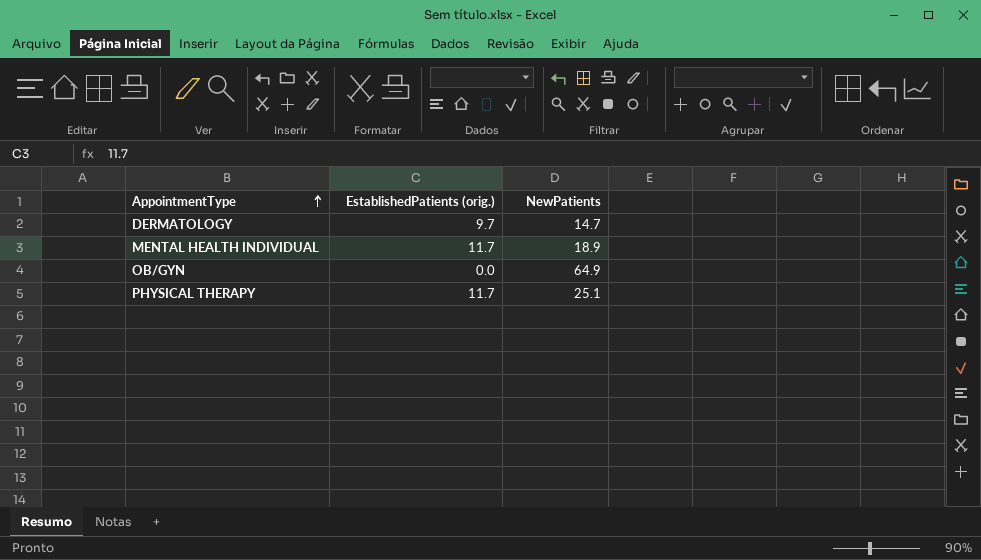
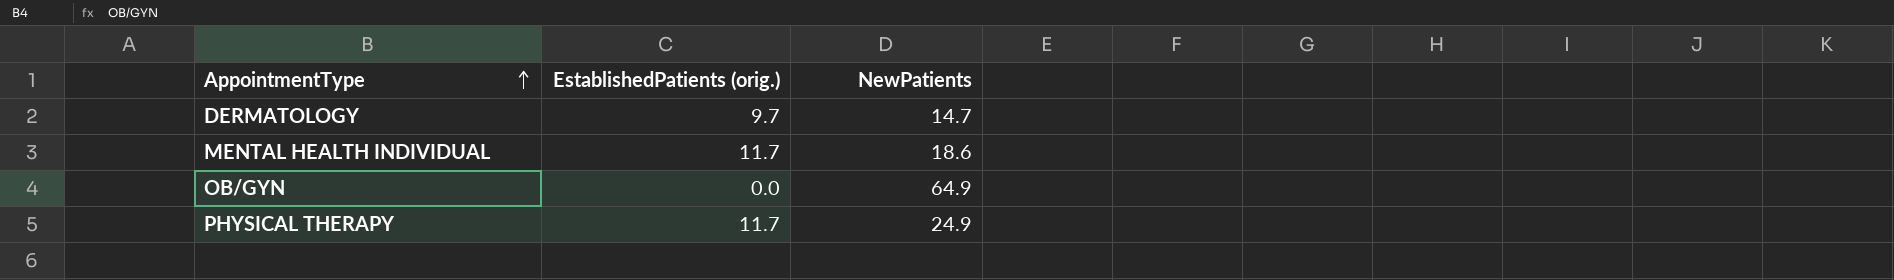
MENTAL HEALTH INDIVIDUAL | NewPatients: 18.9 -> 18.6
PHYSICAL THERAPY | NewPatients: 25.1 -> 24.9

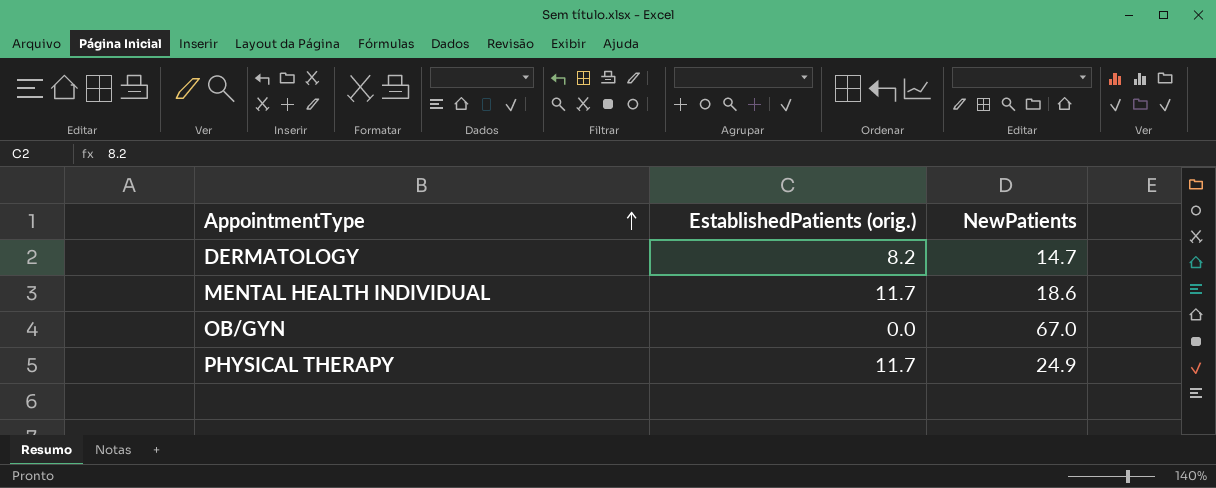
DERMATOLOGY | EstablishedPatients (orig.): 9.7 -> 8.2
OB/GYN | NewPatients: 64.9 -> 67.0

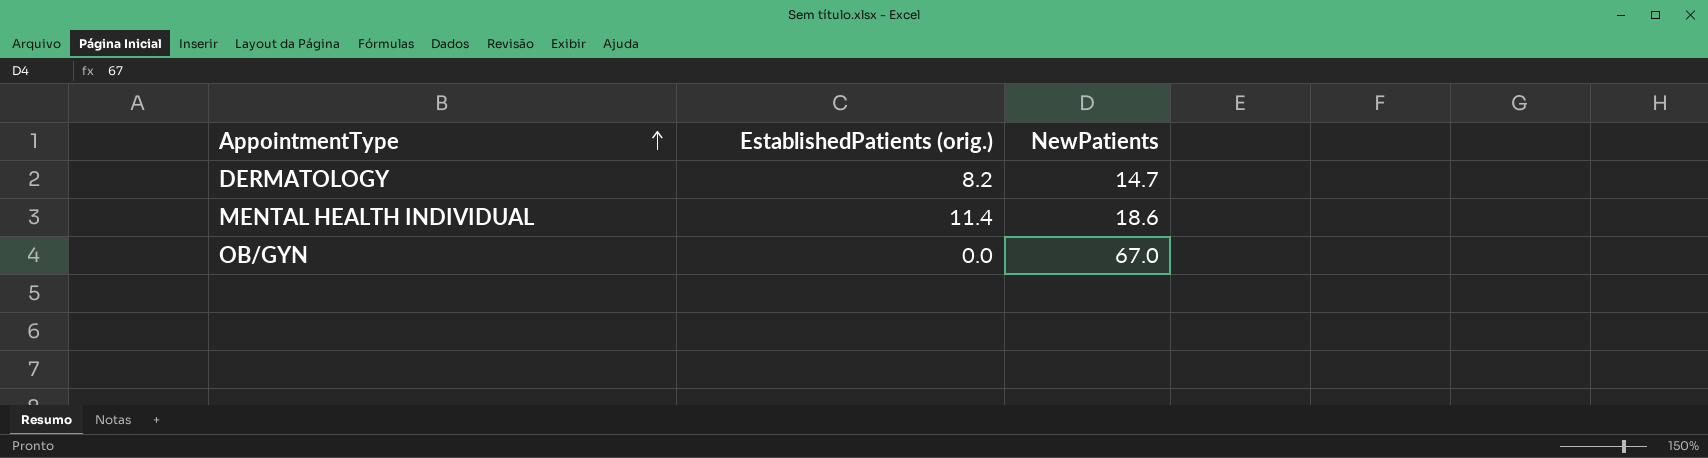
row PHYSICAL THERAPY: 11.7 | 24.9 -> none
MENTAL HEALTH INDIVIDUAL | EstablishedPatients (orig.): 11.7 -> 11.4

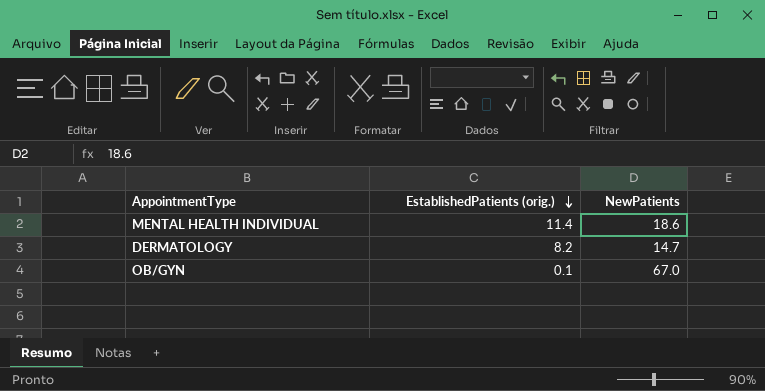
row order: AppointmentType ascending -> EstablishedPatients (orig.) descending
OB/GYN | EstablishedPatients (orig.): 0.0 -> 0.1

